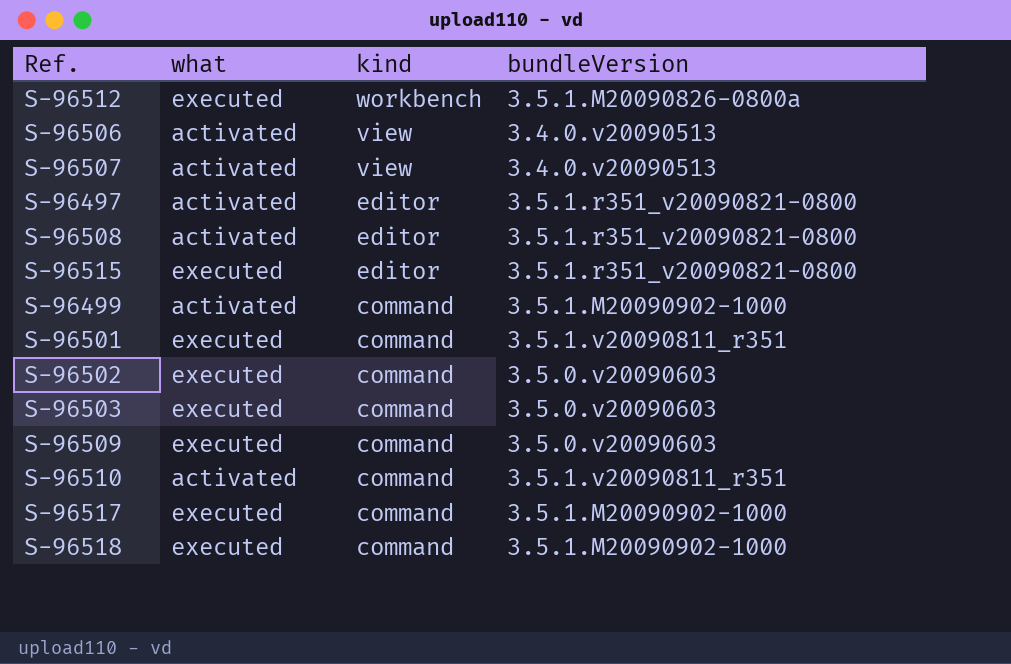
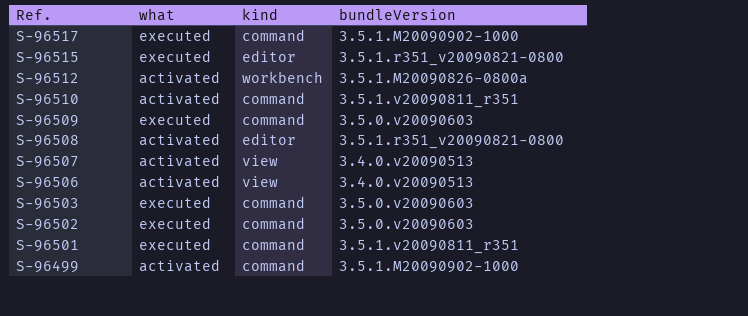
row order: kind descending -> Ref. descending
row S-96497: activated | editor | 3.5.1.r351_v20090821-0800 -> none
row S-96518: executed | command | 3.5.1.M20090902-1000 -> none
S-96512 | what: executed -> activated

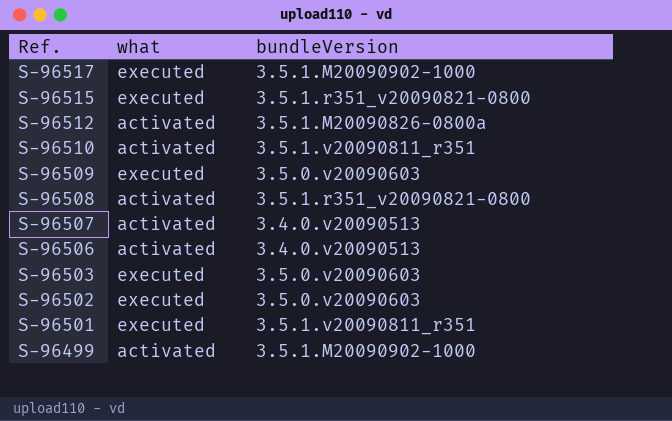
column kind | position: 3 -> none

